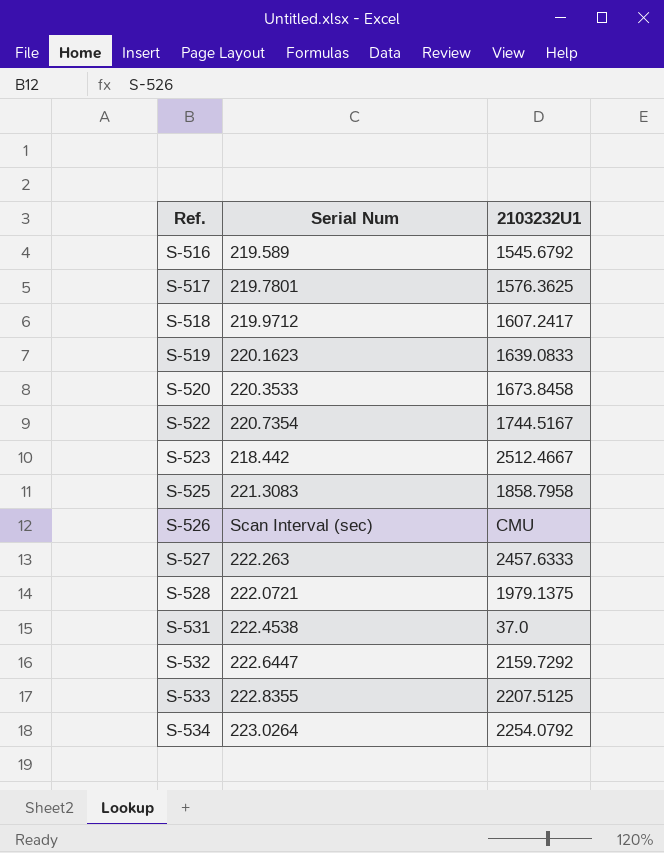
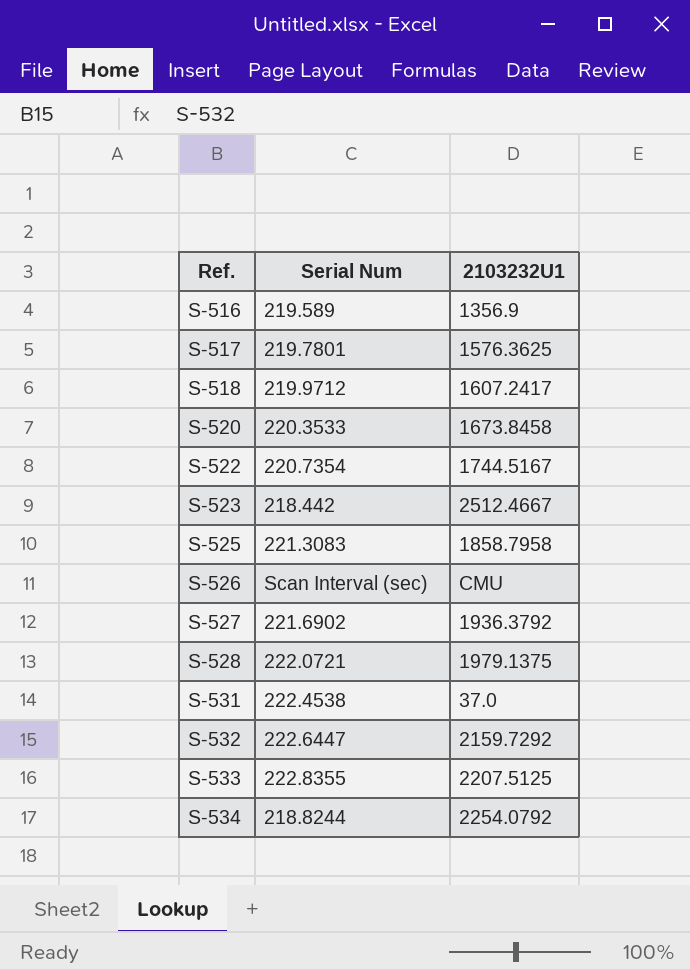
row S-519: 220.1623 | 1639.0833 -> none
S-516 | 2103232U1: 1545.6792 -> 1356.9
S-527 | Serial Num: 222.263 -> 221.6902
S-527 | 2103232U1: 2457.6333 -> 1936.3792
S-534 | Serial Num: 223.0264 -> 218.8244

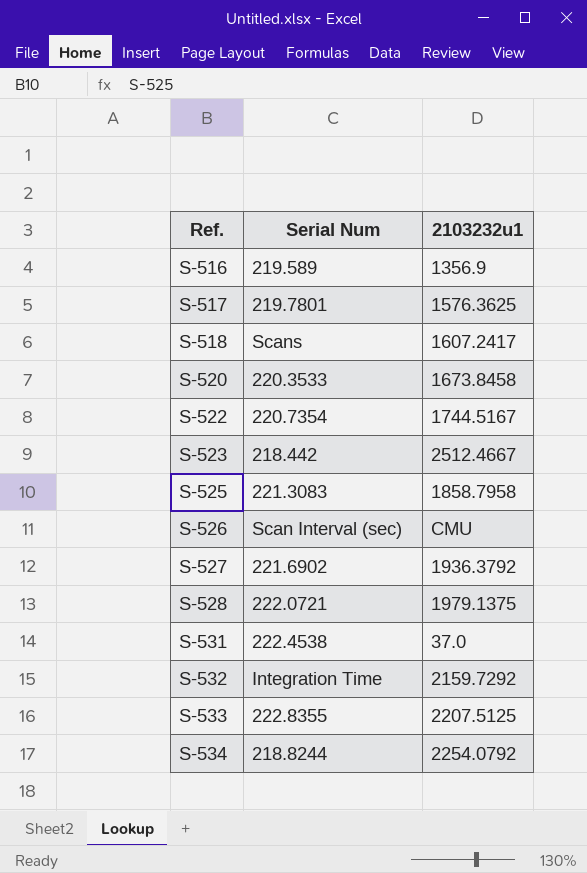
column name: 2103232U1 -> 2103232u1
S-518 | Serial Num: 219.9712 -> Scans
S-532 | Serial Num: 222.6447 -> Integration Time

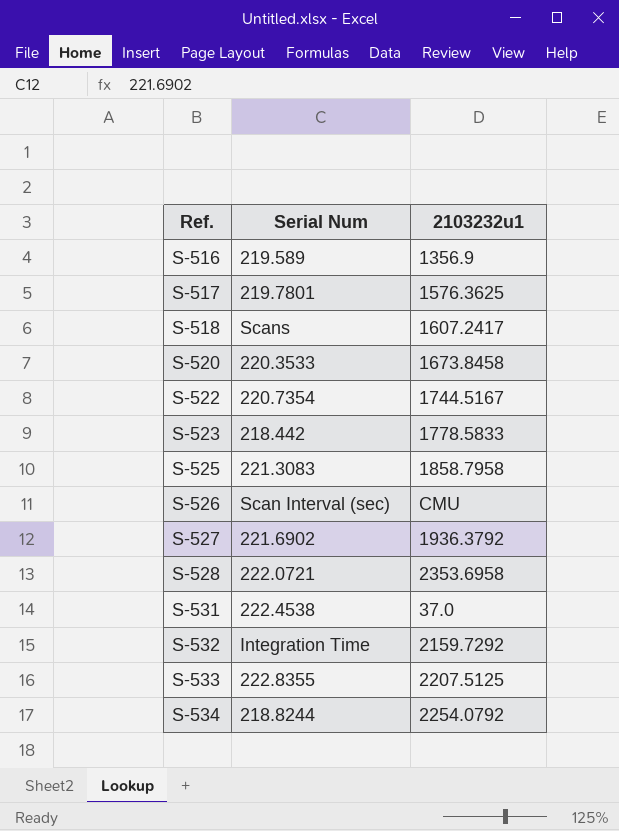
S-523 | 2103232u1: 2512.4667 -> 1778.5833
S-528 | 2103232u1: 1979.1375 -> 2353.6958

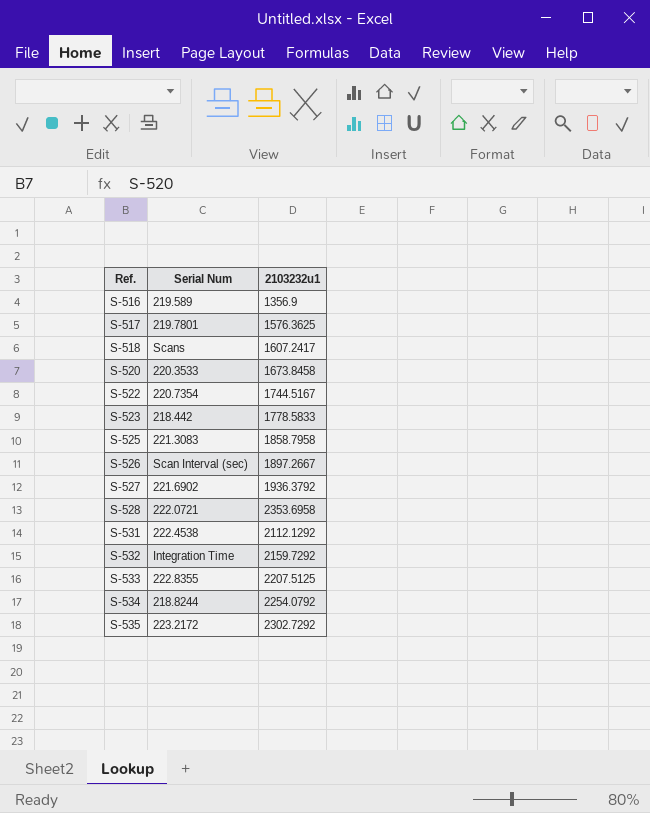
S-526 | 2103232u1: CMU -> 1897.2667
S-531 | 2103232u1: 37.0 -> 2112.1292
row S-535: none -> 223.2172 | 2302.7292

